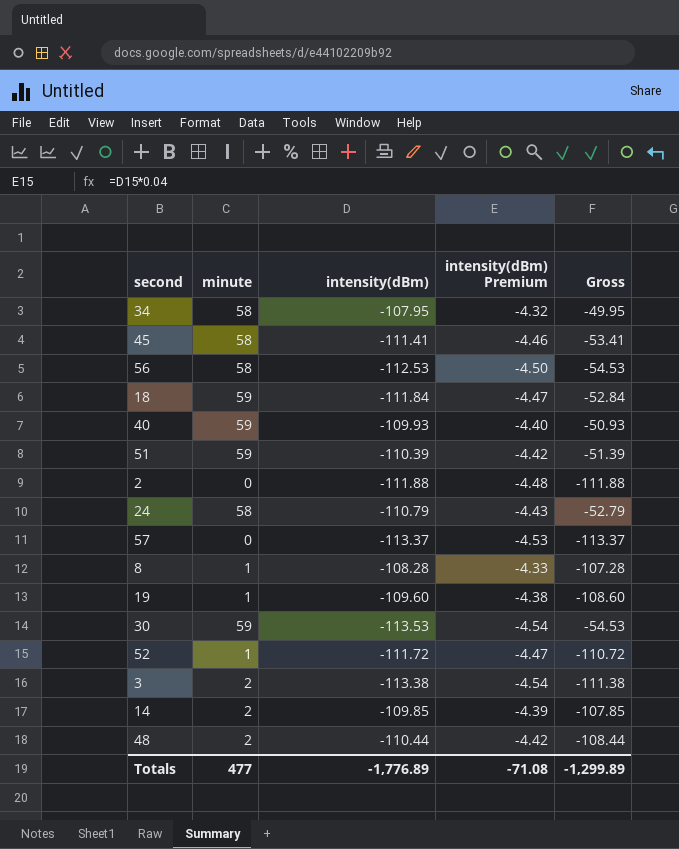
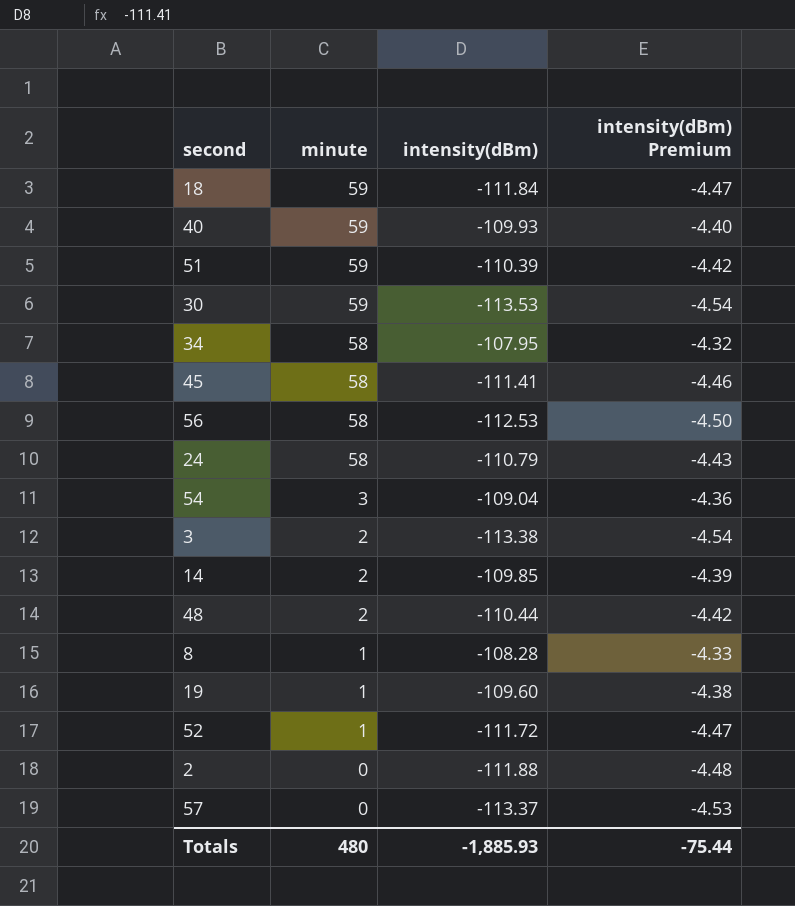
row order: none -> minute descending
column Gross | formula: [minute] + [intensity(dBm)] -> none
row 54: none -> 3 | -109.04 | -4.36
Totals | minute: 477 -> 480
Totals | intensity(dBm): -1,776.89 -> -1,885.93
Totals | intensity(dBm) Premium: -71.08 -> -75.44

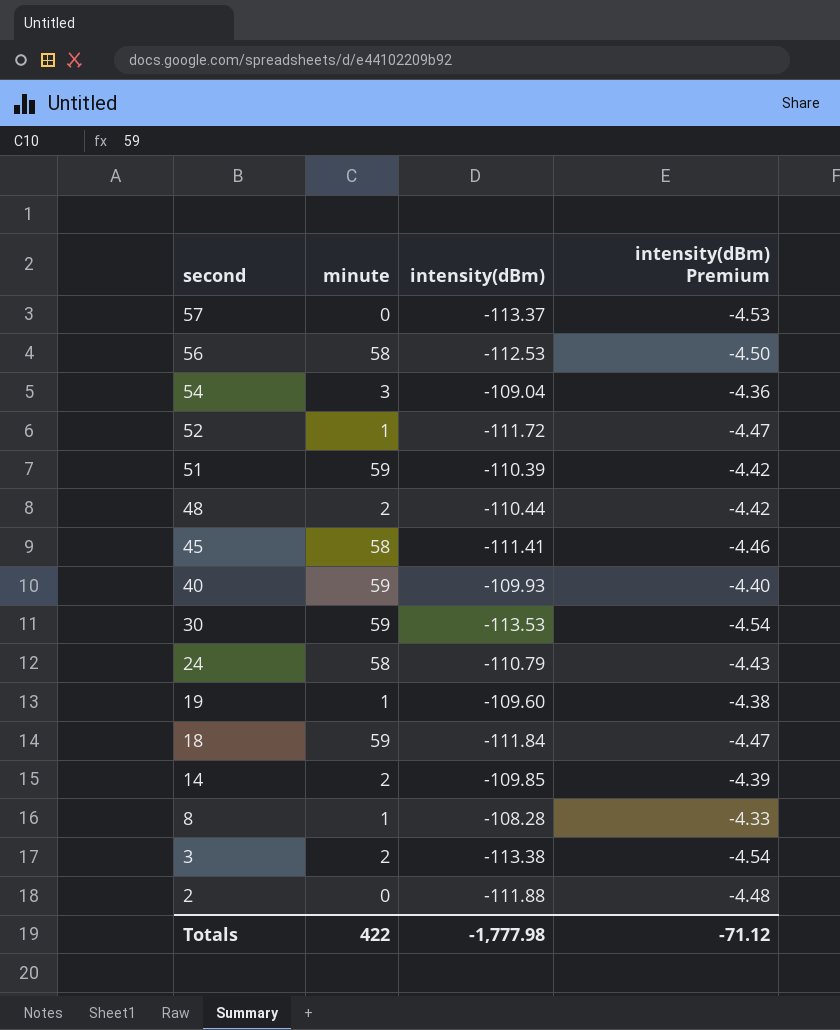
row order: minute descending -> second descending
row 34: 58 | -107.95 | -4.32 -> none
Totals | minute: 480 -> 422
Totals | intensity(dBm): -1,885.93 -> -1,777.98
Totals | intensity(dBm) Premium: -75.44 -> -71.12

